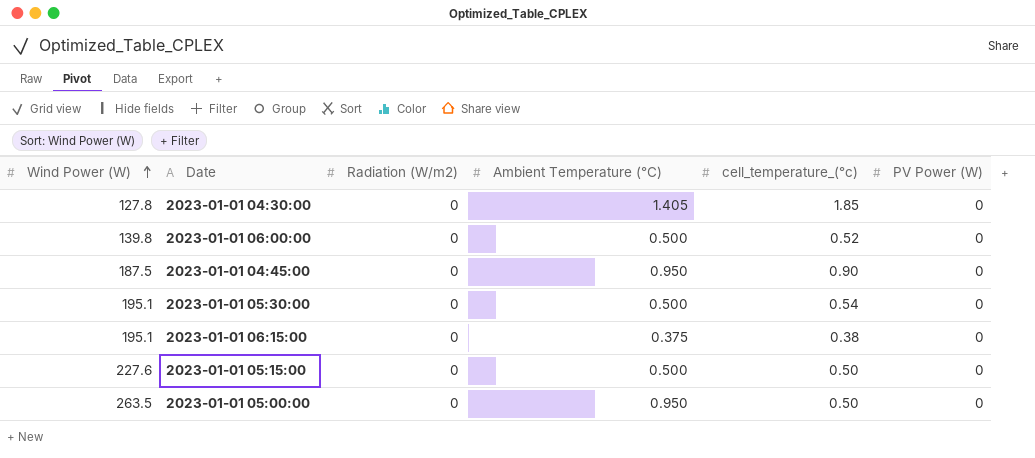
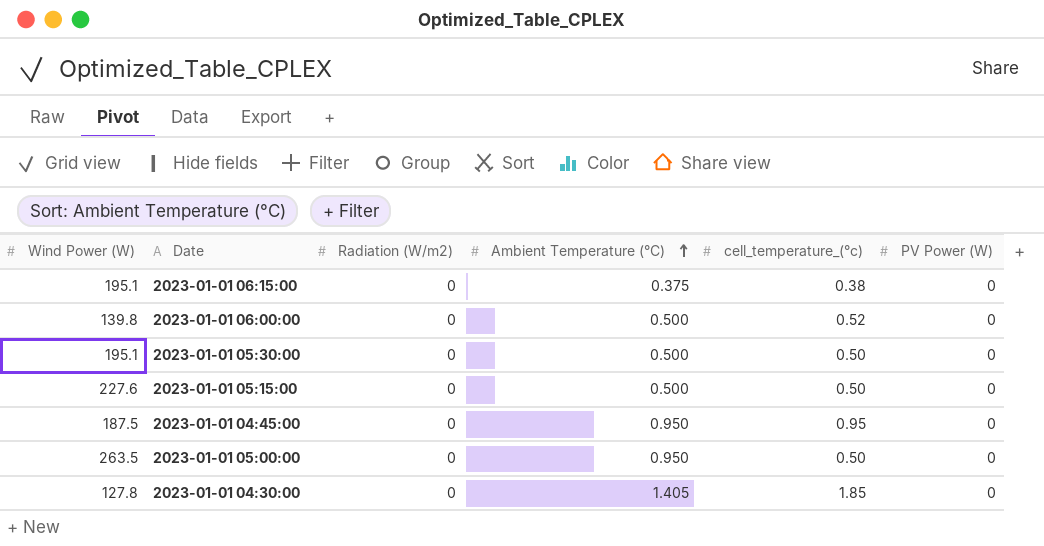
row order: Wind Power (W) ascending -> Ambient Temperature (°C) ascending
2023-01-01 05:30:00 | cell_temperature_(°c): 0.54 -> 0.50
2023-01-01 04:45:00 | cell_temperature_(°c): 0.90 -> 0.95

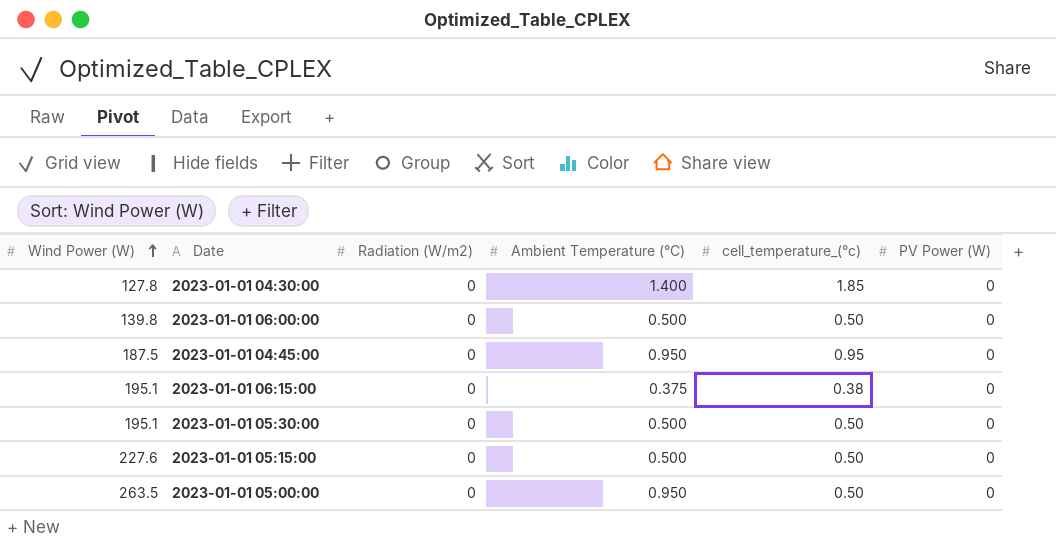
row order: Ambient Temperature (°C) ascending -> Wind Power (W) ascending
2023-01-01 04:30:00 | Ambient Temperature (°C): 1.405 -> 1.400
2023-01-01 06:00:00 | cell_temperature_(°c): 0.52 -> 0.50

